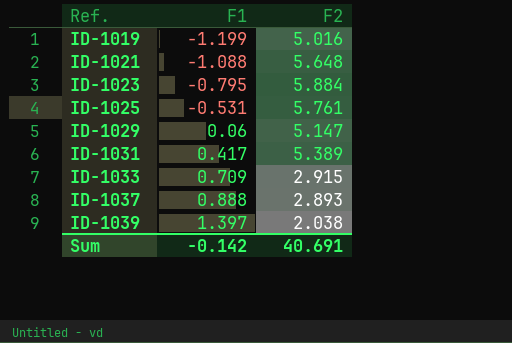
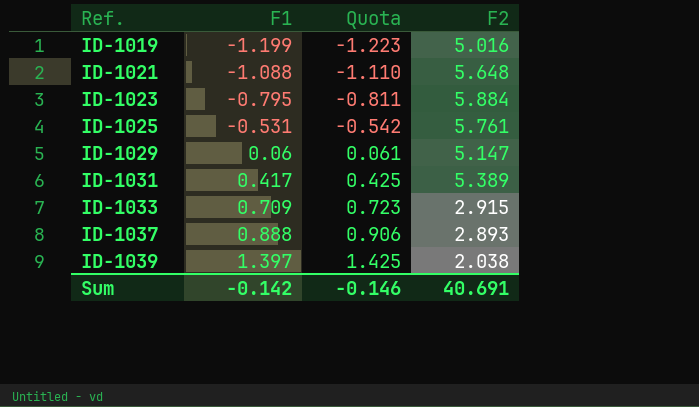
column Quota | formula: none -> [F1] * 1.02

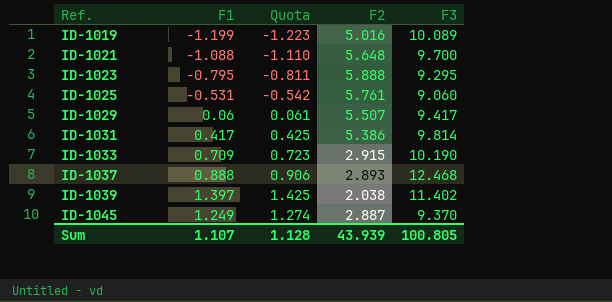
column F3 | position: none -> 5
ID-1023 | F2: 5.884 -> 5.888
ID-1029 | F2: 5.147 -> 5.507
ID-1031 | F2: 5.389 -> 5.386
row ID-1045: none -> 1.249 | 1.274 | 2.887 | 9.370
Sum | F1: -0.142 -> 1.107
Sum | Quota: -0.146 -> 1.128
Sum | F2: 40.691 -> 43.939

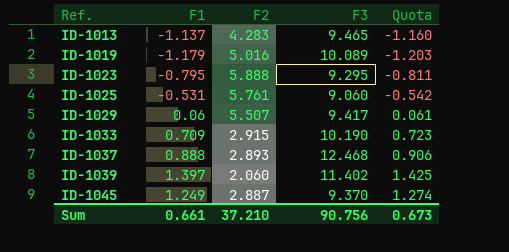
column Quota | position: 3 -> 5
row ID-1021: -1.088 | -1.110 | 5.648 | 9.700 -> none
row ID-1031: 0.417 | 0.425 | 5.386 | 9.814 -> none
row ID-1013: none -> -1.137 | 4.283 | 9.465 | -1.160
ID-1019 | F1: -1.199 -> -1.179
ID-1019 | Quota: -1.223 -> -1.203
ID-1039 | F2: 2.038 -> 2.060
Sum | F1: 1.107 -> 0.661
Sum | F2: 43.939 -> 37.210
Sum | F3: 100.805 -> 90.756
Sum | Quota: 1.128 -> 0.673

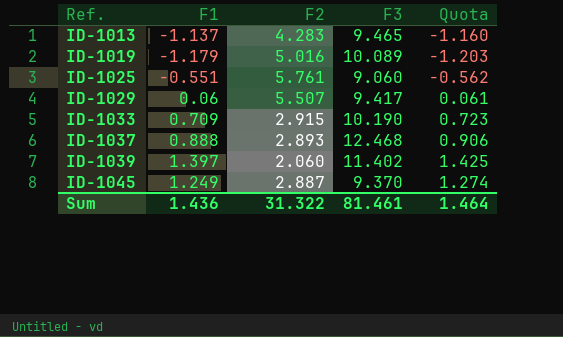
row ID-1023: -0.795 | 5.888 | 9.295 | -0.811 -> none
ID-1025 | F1: -0.531 -> -0.551
ID-1025 | Quota: -0.542 -> -0.562
Sum | F1: 0.661 -> 1.436
Sum | F2: 37.210 -> 31.322
Sum | F3: 90.756 -> 81.461
Sum | Quota: 0.673 -> 1.464

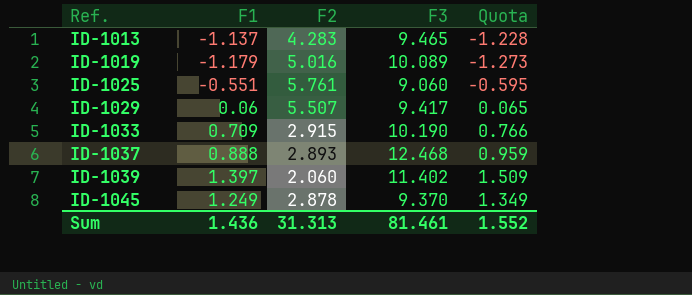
column Quota | formula: [F1] * 1.02 -> [F1] * 1.08
ID-1045 | F2: 2.887 -> 2.878
Sum | F2: 31.322 -> 31.313
Sum | Quota: 1.464 -> 1.552

